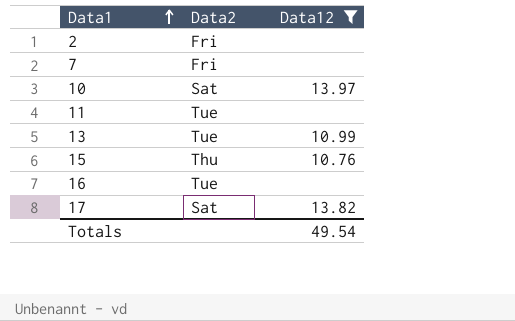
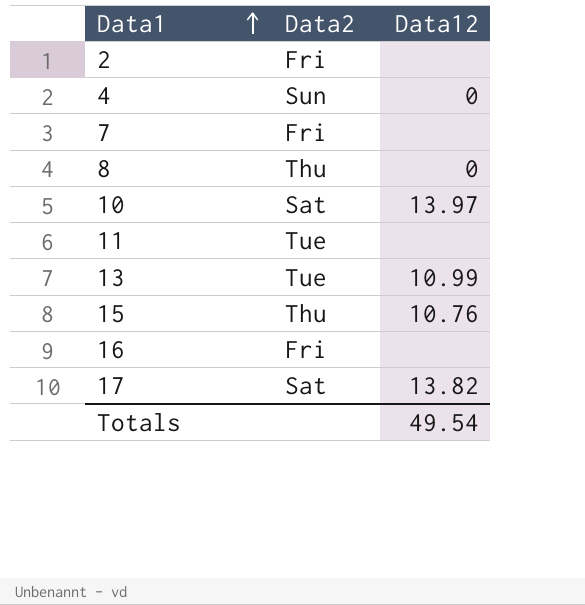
filter: Data12 != 0 -> none
16 | Data2: Tue -> Fri

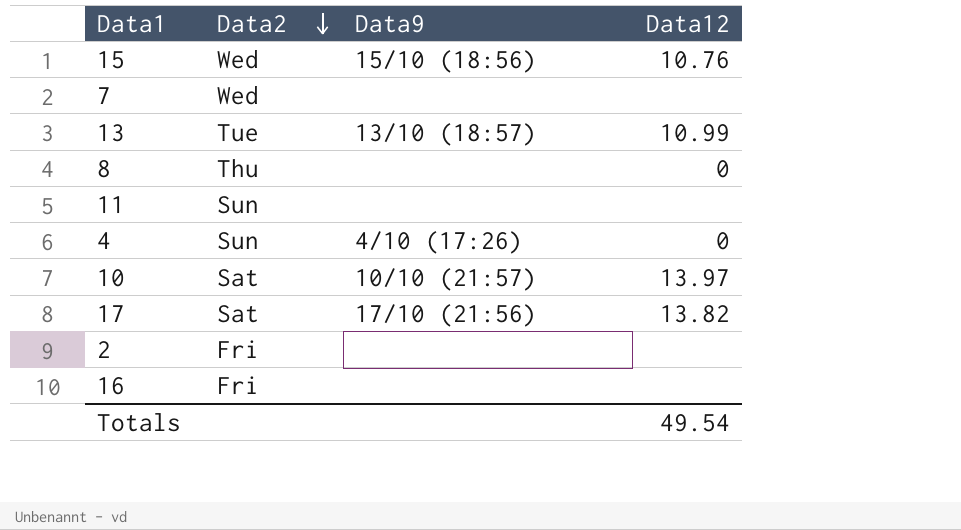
row order: Data1 ascending -> Data2 descending
column Data9 | position: none -> 3
15 | Data2: Thu -> Wed
7 | Data2: Fri -> Wed
11 | Data2: Tue -> Sun

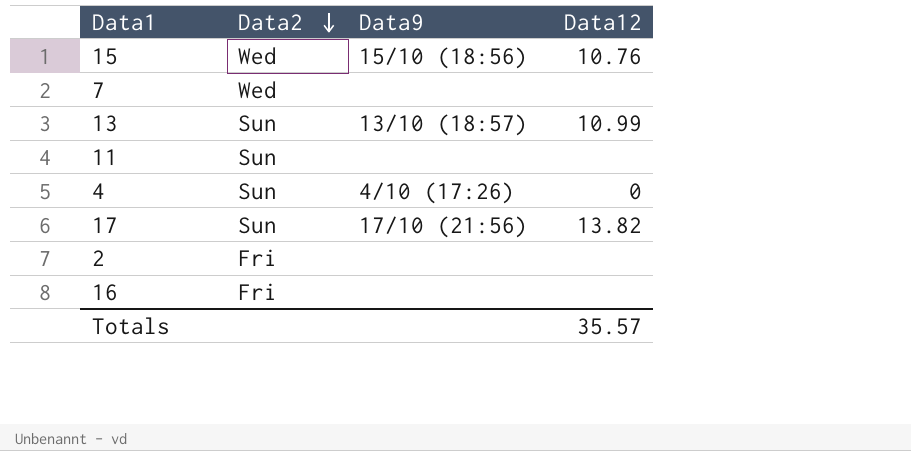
row 8: Thu | none | 0 -> none
row 10: Sat | 10/10 (21:57) | 13.97 -> none
13 | Data2: Tue -> Sun
17 | Data2: Sat -> Sun
Totals | Data12: 49.54 -> 35.57

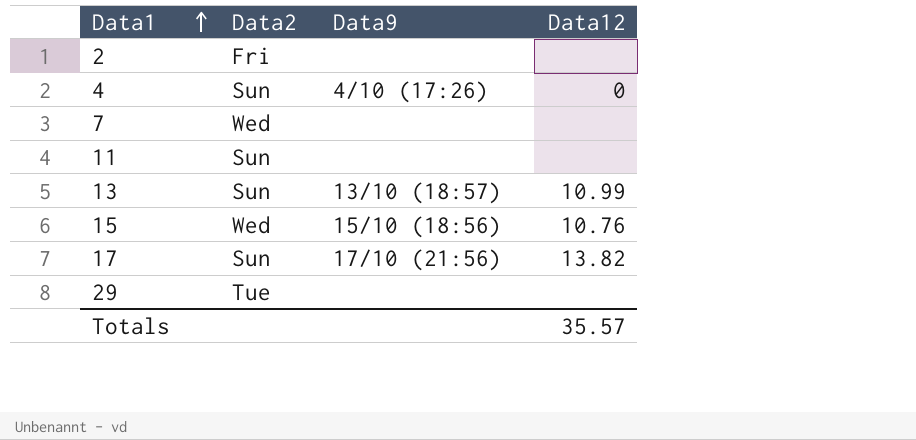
row order: Data2 descending -> Data1 ascending
row 16: Fri | none | none -> none
row 29: none -> Tue | none | none

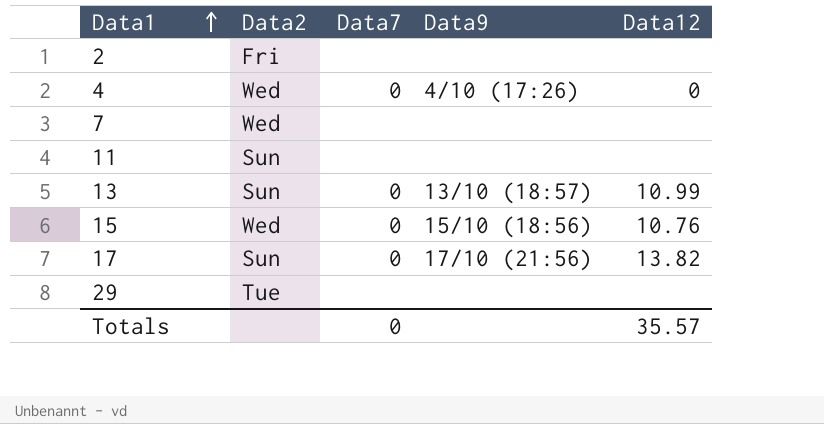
column Data7 | position: none -> 3
4 | Data2: Sun -> Wed

